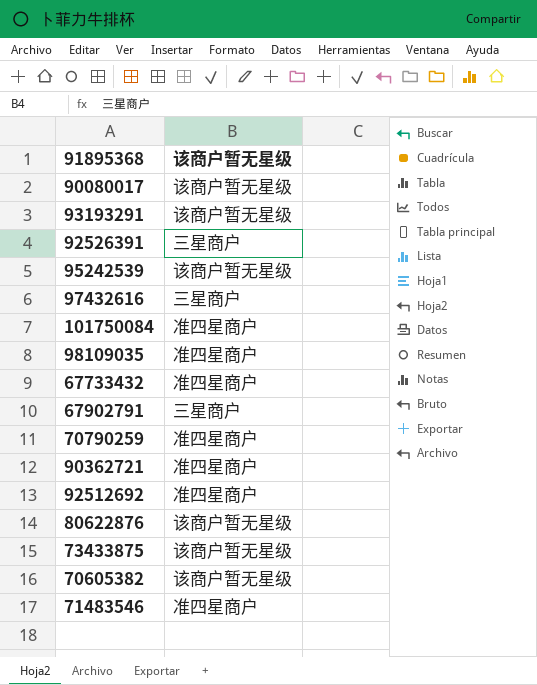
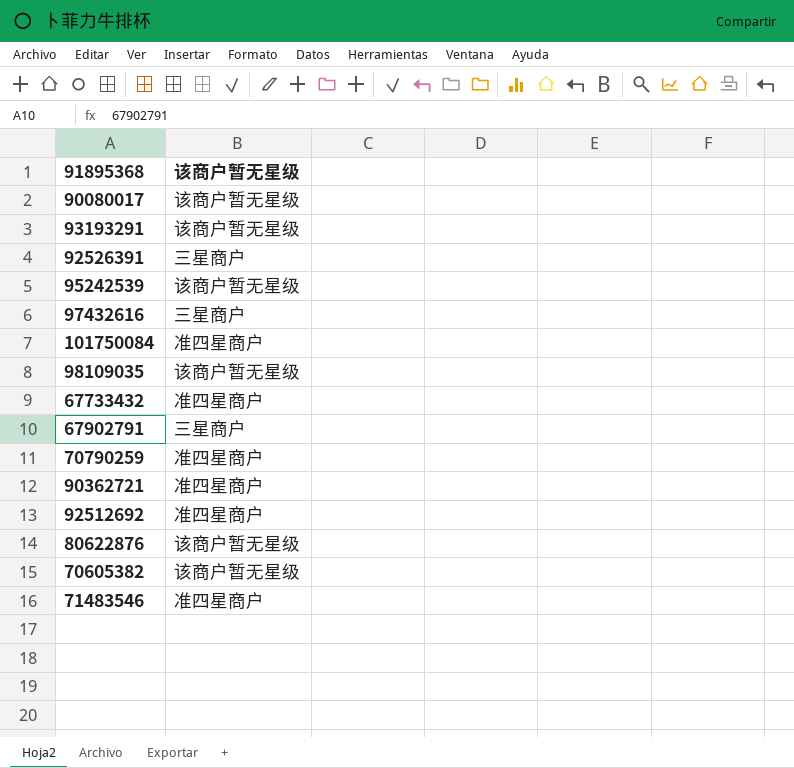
row 73433875: 该商户暂无星级 -> none
98109035 | 该商户暂无星级: 准四星商户 -> 该商户暂无星级

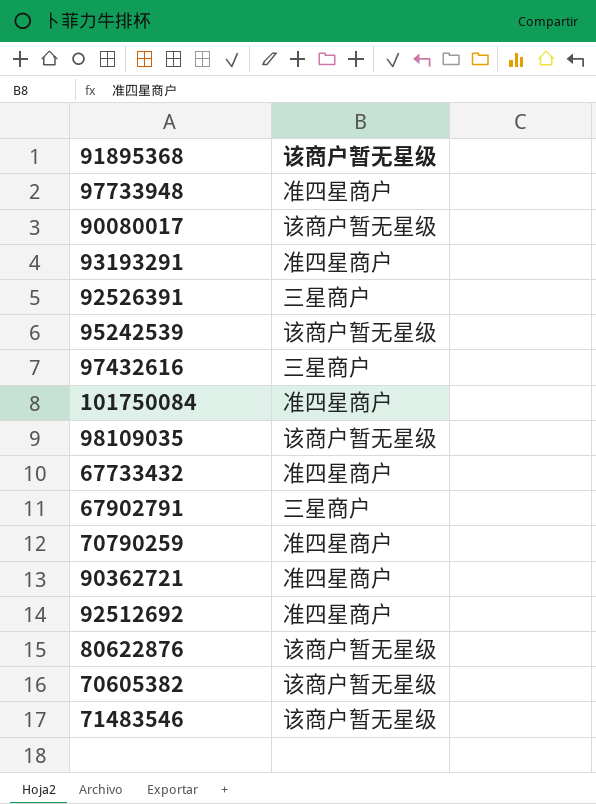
row 97733948: none -> 准四星商户
93193291 | 该商户暂无星级: 该商户暂无星级 -> 准四星商户
71483546 | 该商户暂无星级: 准四星商户 -> 该商户暂无星级

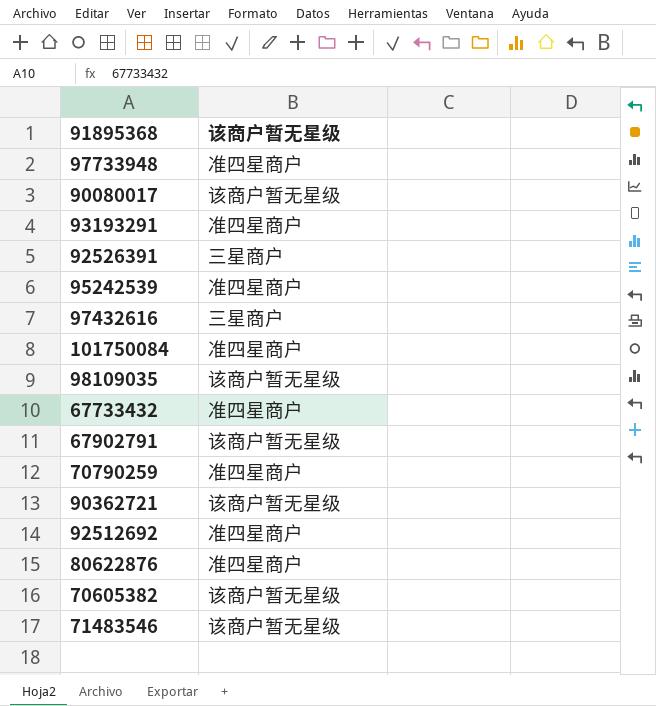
95242539 | 该商户暂无星级: 该商户暂无星级 -> 准四星商户
67902791 | 该商户暂无星级: 三星商户 -> 该商户暂无星级
90362721 | 该商户暂无星级: 准四星商户 -> 该商户暂无星级
80622876 | 该商户暂无星级: 该商户暂无星级 -> 准四星商户

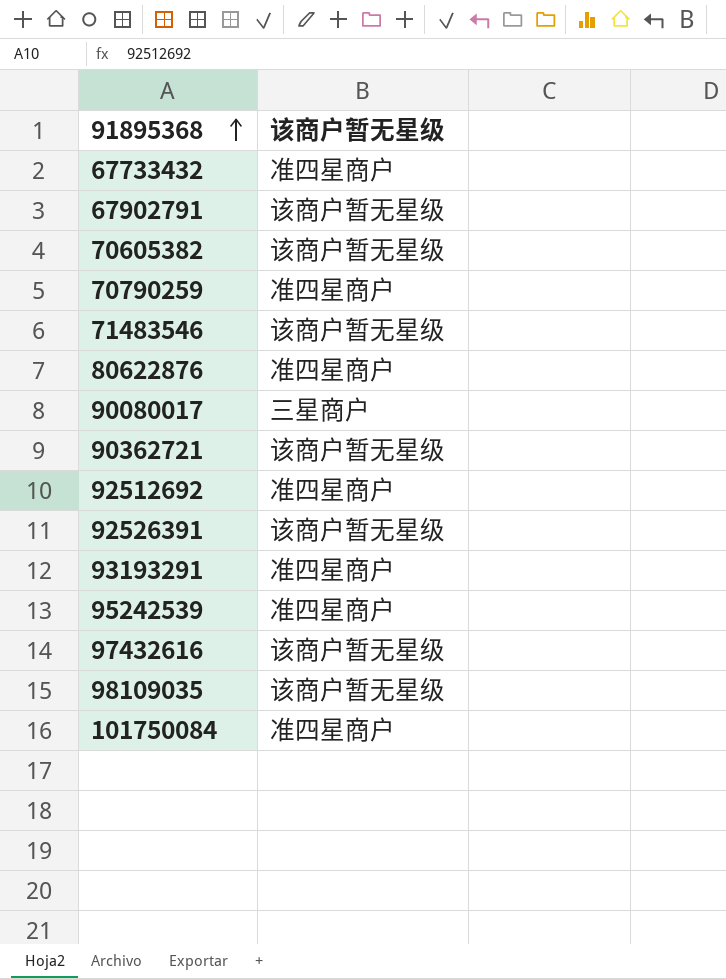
row order: none -> 91895368 ascending
row 97733948: 准四星商户 -> none
90080017 | 该商户暂无星级: 该商户暂无星级 -> 三星商户
92526391 | 该商户暂无星级: 三星商户 -> 该商户暂无星级
97432616 | 该商户暂无星级: 三星商户 -> 该商户暂无星级

